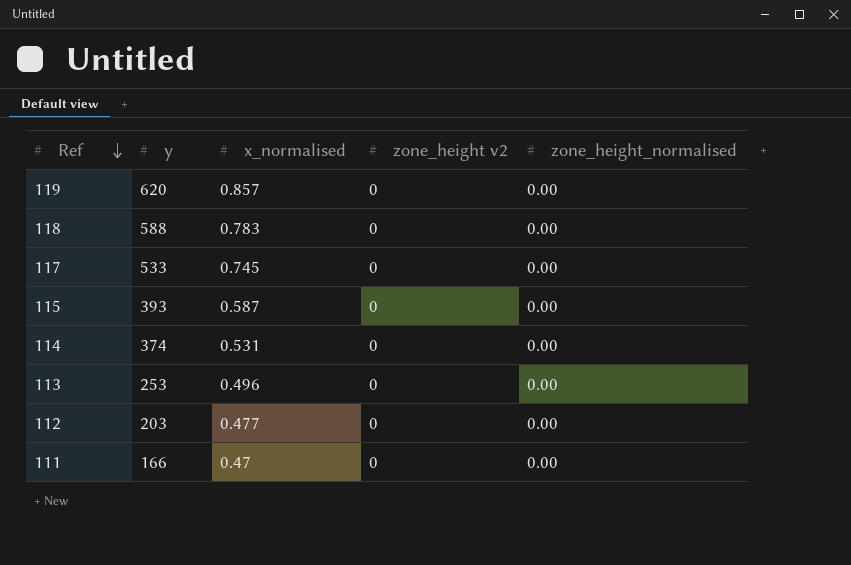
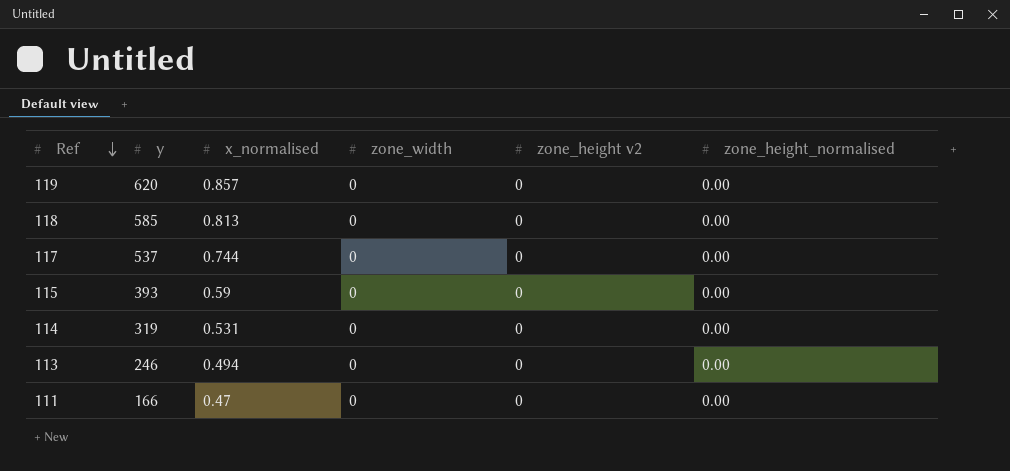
column zone_width | position: none -> 4
row 112: 203 | 0.477 | 0 | 0.00 -> none
118 | y: 588 -> 585
118 | x_normalised: 0.783 -> 0.813
117 | y: 533 -> 537
117 | x_normalised: 0.745 -> 0.744
115 | x_normalised: 0.587 -> 0.59
114 | y: 374 -> 319
113 | y: 253 -> 246
113 | x_normalised: 0.496 -> 0.494

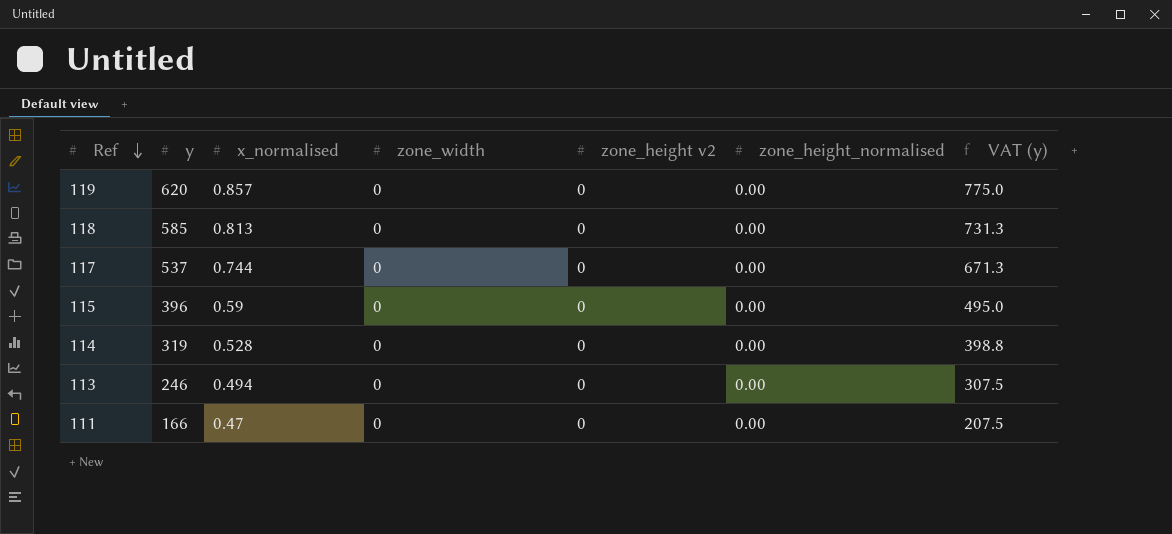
column VAT (y) | formula: none -> [y] * 1.25
115 | y: 393 -> 396
114 | x_normalised: 0.531 -> 0.528

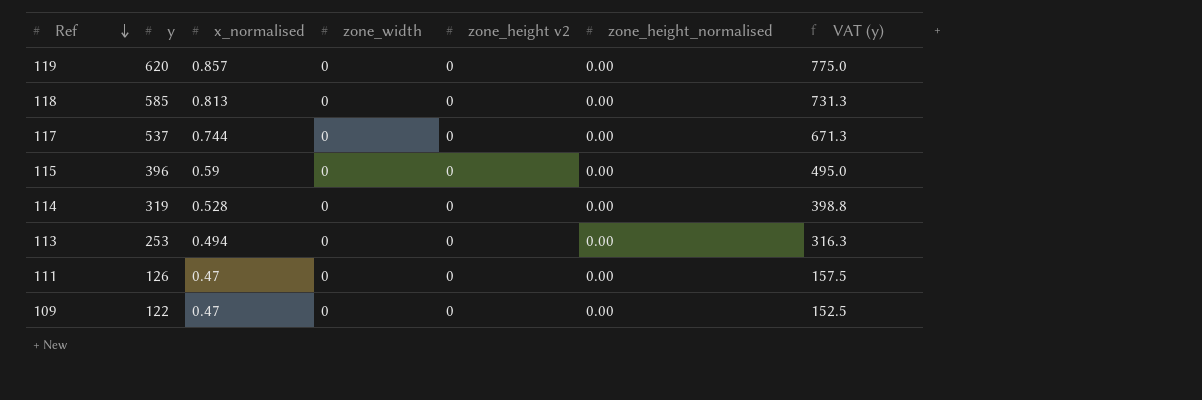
113 | y: 246 -> 253
113 | VAT (y): 307.5 -> 316.3
111 | y: 166 -> 126
111 | VAT (y): 207.5 -> 157.5
row 109: none -> 122 | 0.47 | 0 | 0 | 0.00 | 152.5

